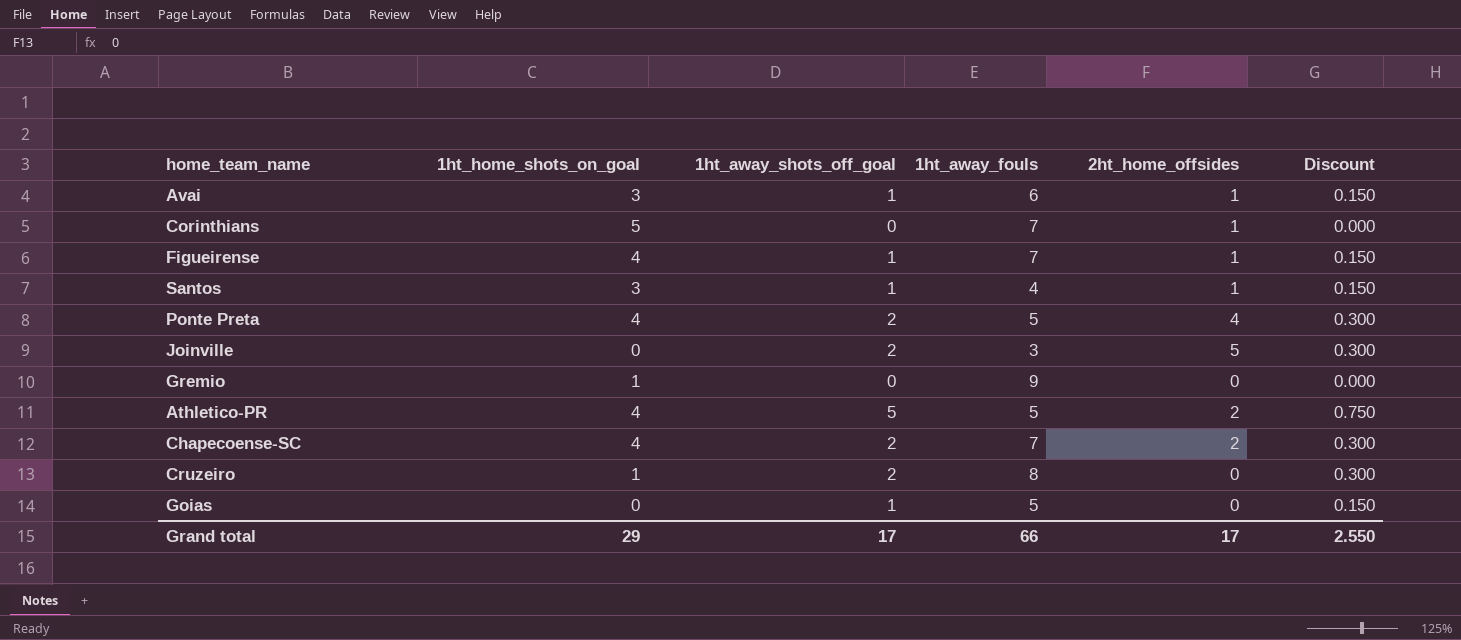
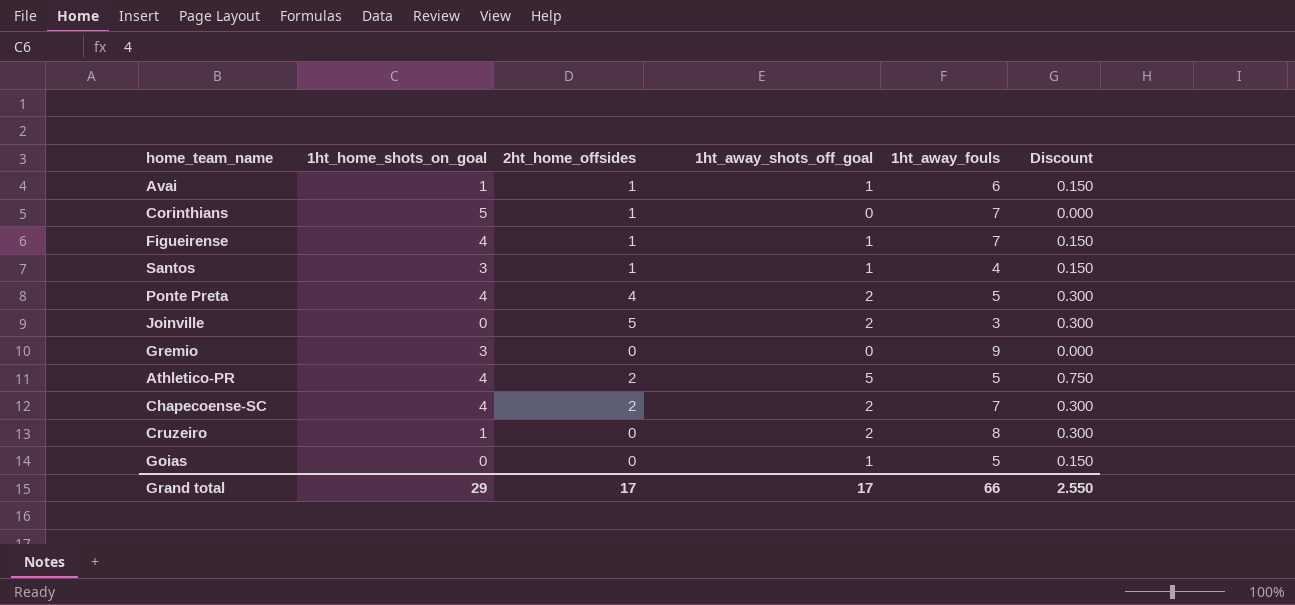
column 2ht_home_offsides | position: 5 -> 3
Avai | 1ht_home_shots_on_goal: 3 -> 1
Gremio | 1ht_home_shots_on_goal: 1 -> 3

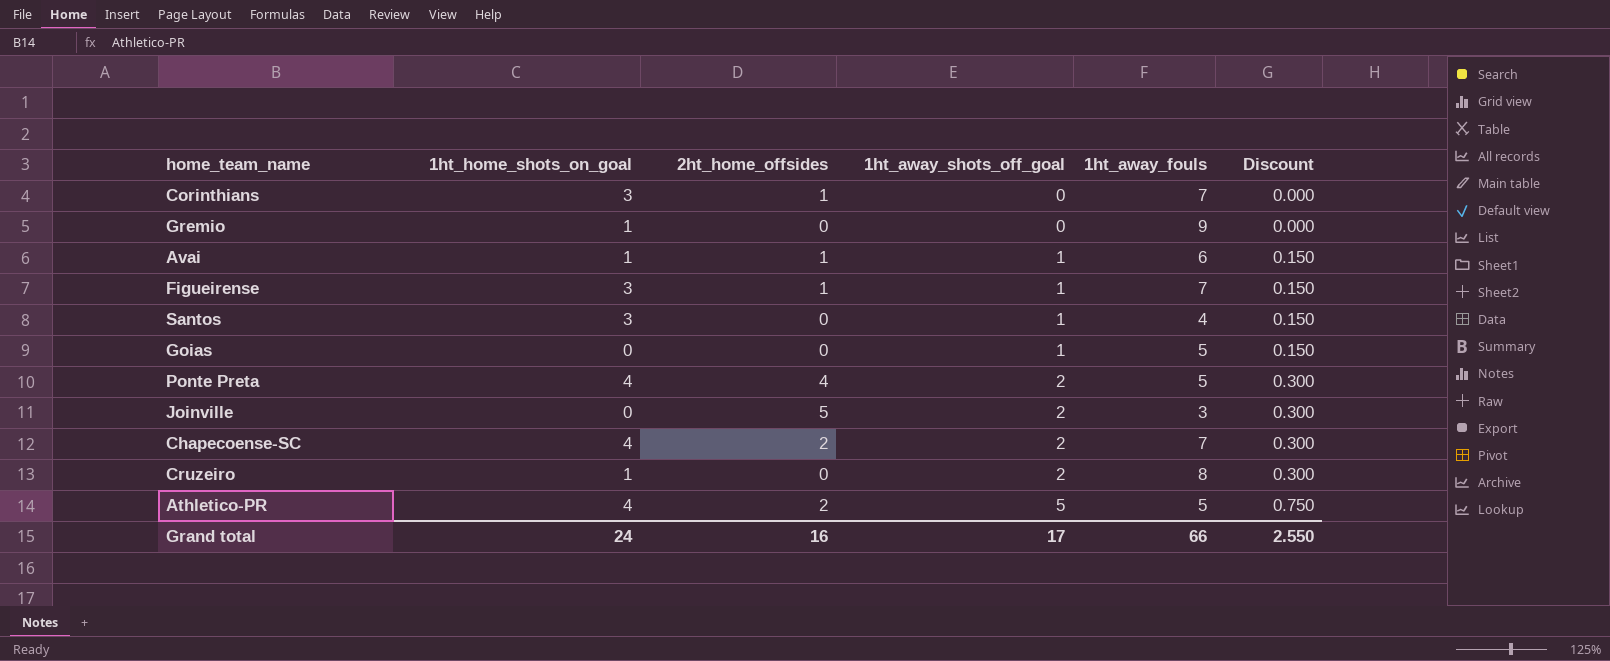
row order: none -> 1ht_away_shots_off_goal ascending
Corinthians | 1ht_home_shots_on_goal: 5 -> 3
Gremio | 1ht_home_shots_on_goal: 3 -> 1
Figueirense | 1ht_home_shots_on_goal: 4 -> 3
Santos | 2ht_home_offsides: 1 -> 0
Grand total | 1ht_home_shots_on_goal: 29 -> 24
Grand total | 2ht_home_offsides: 17 -> 16

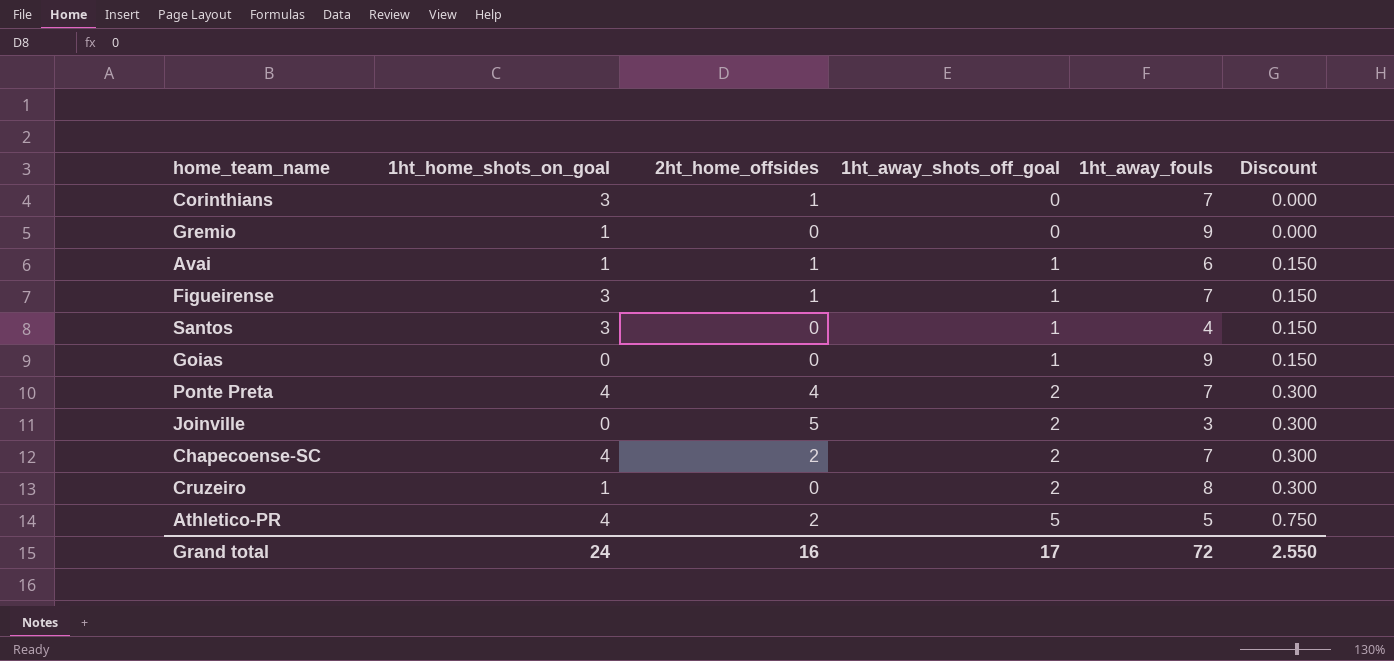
Goias | 1ht_away_fouls: 5 -> 9
Ponte Preta | 1ht_away_fouls: 5 -> 7
Grand total | 1ht_away_fouls: 66 -> 72

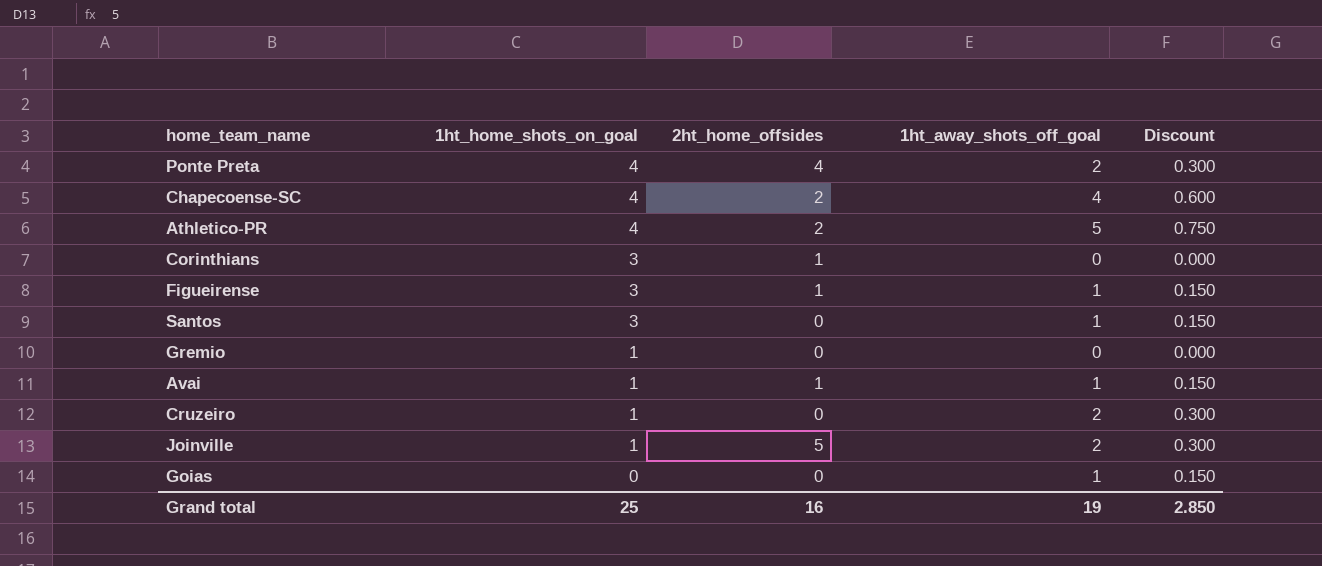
row order: 1ht_away_shots_off_goal ascending -> 1ht_home_shots_on_goal descending
column 1ht_away_fouls | position: 5 -> none
Chapecoense-SC | 1ht_away_shots_off_goal: 2 -> 4
Chapecoense-SC | Discount: 0.300 -> 0.600
Joinville | 1ht_home_shots_on_goal: 0 -> 1
Grand total | 1ht_home_shots_on_goal: 24 -> 25
Grand total | 1ht_away_shots_off_goal: 17 -> 19
Grand total | Discount: 2.550 -> 2.850

